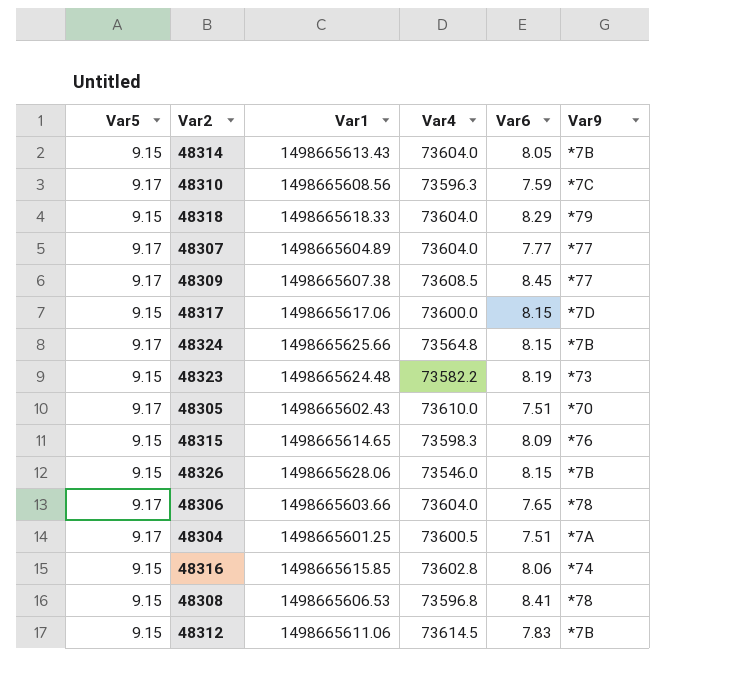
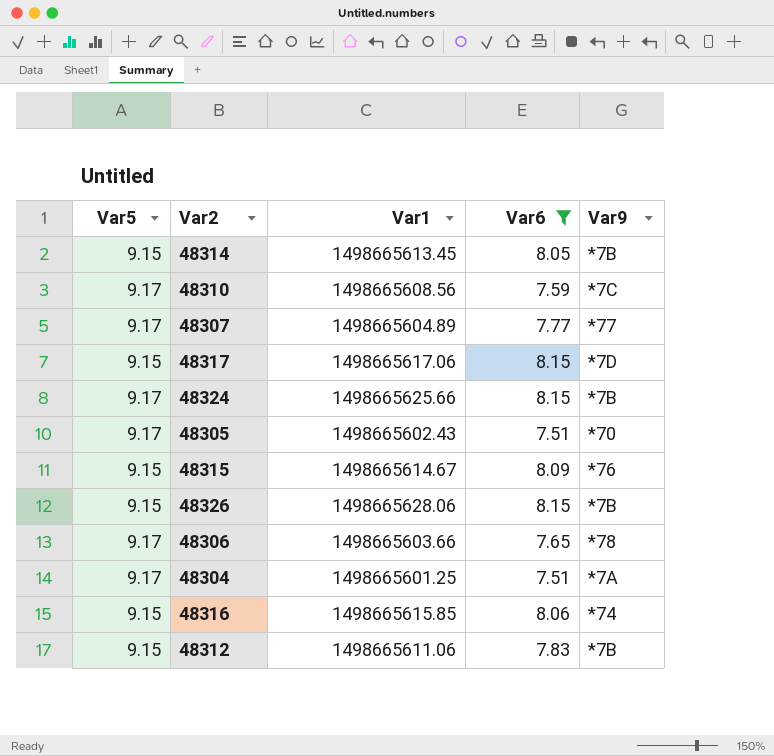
filter: none -> Var6 <= 8.15
column Var4 | position: 4 -> none
48314 | Var1: 1498665613.43 -> 1498665613.45
48315 | Var1: 1498665614.65 -> 1498665614.67

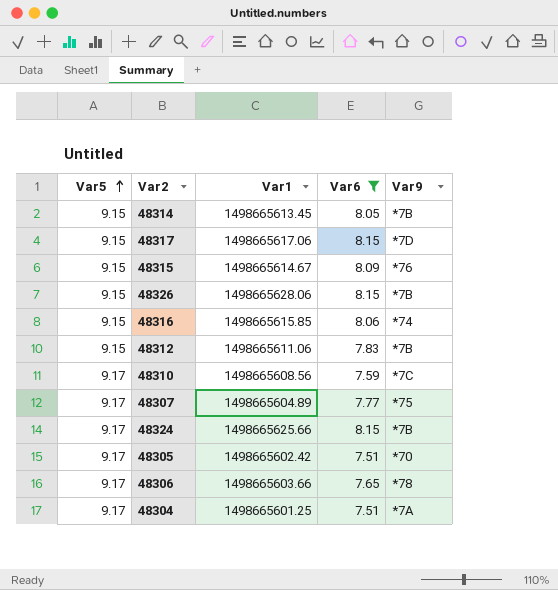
row order: none -> Var5 ascending
48307 | Var9: *77 -> *75
48305 | Var1: 1498665602.43 -> 1498665602.42

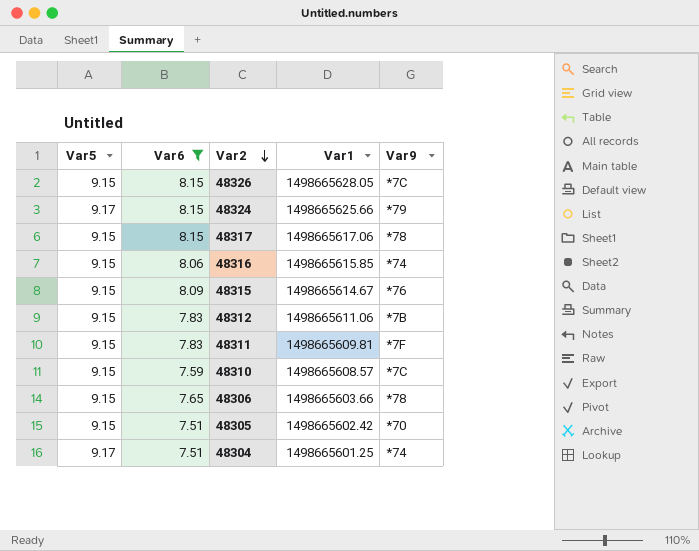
row order: Var5 ascending -> Var2 descending
column Var6 | position: 4 -> 2
row 48314: 9.15 | 1498665613.45 | 8.05 | *7B -> none
row 48307: 9.17 | 1498665604.89 | 7.77 | *75 -> none
48326 | Var1: 1498665628.06 -> 1498665628.05
48326 | Var9: *7B -> *7C
48324 | Var9: *7B -> *79
48317 | Var9: *7D -> *78
row 48311: none -> 9.15 | 7.83 | 1498665609.81 | *7F
48310 | Var5: 9.17 -> 9.15
48310 | Var1: 1498665608.56 -> 1498665608.57
48306 | Var5: 9.17 -> 9.15
48305 | Var5: 9.17 -> 9.15
48304 | Var9: *7A -> *74

